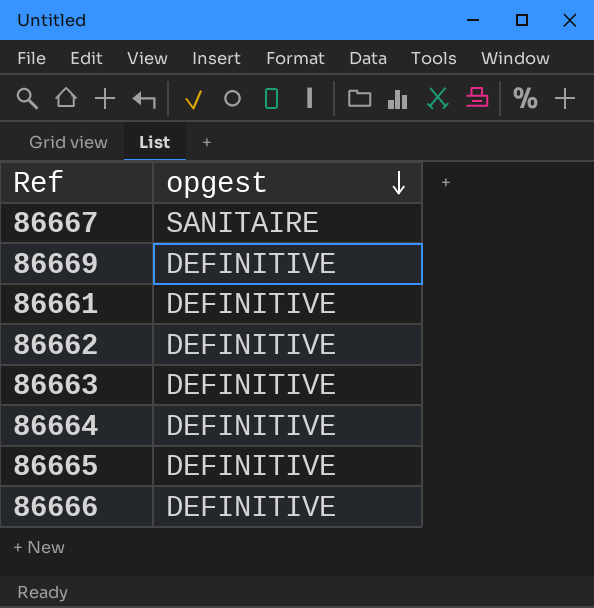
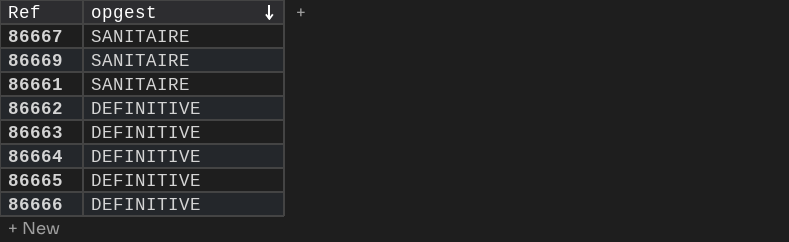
86669 | opgest: DEFINITIVE -> SANITAIRE
86661 | opgest: DEFINITIVE -> SANITAIRE

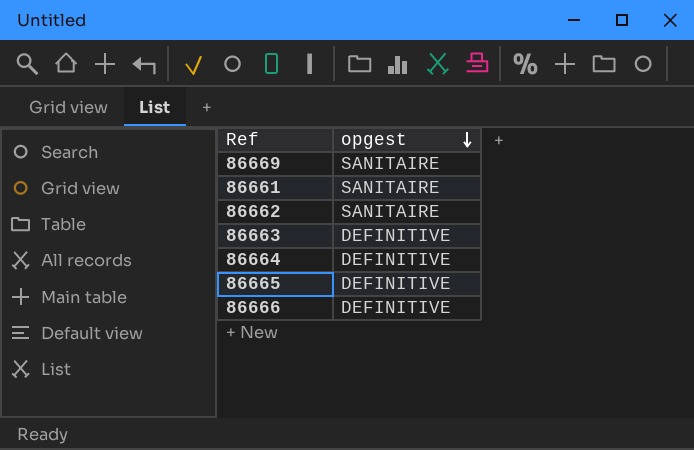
row 86667: SANITAIRE -> none
86662 | opgest: DEFINITIVE -> SANITAIRE

